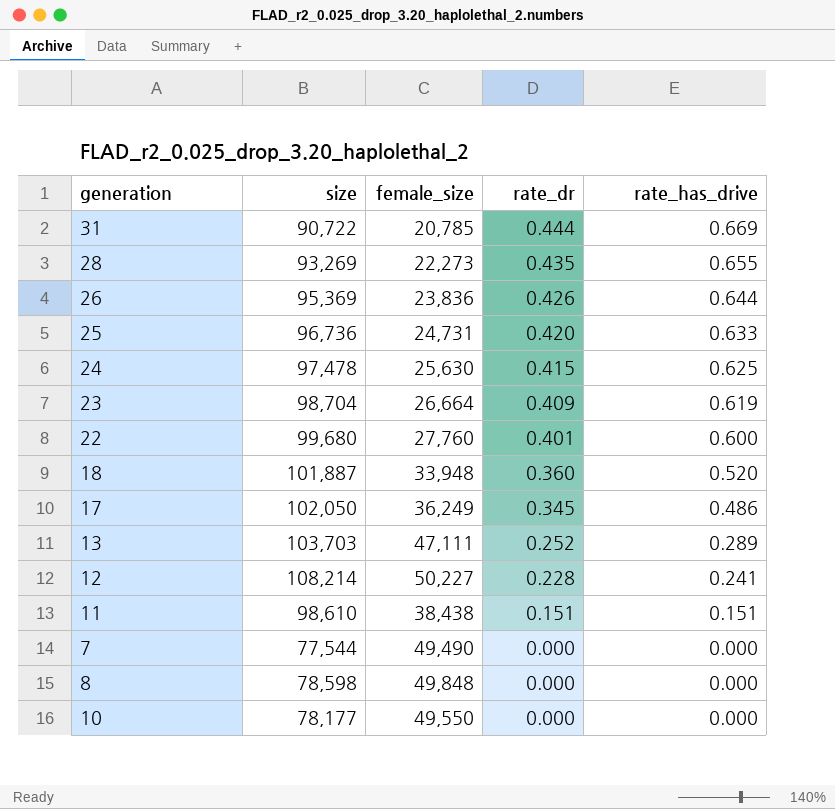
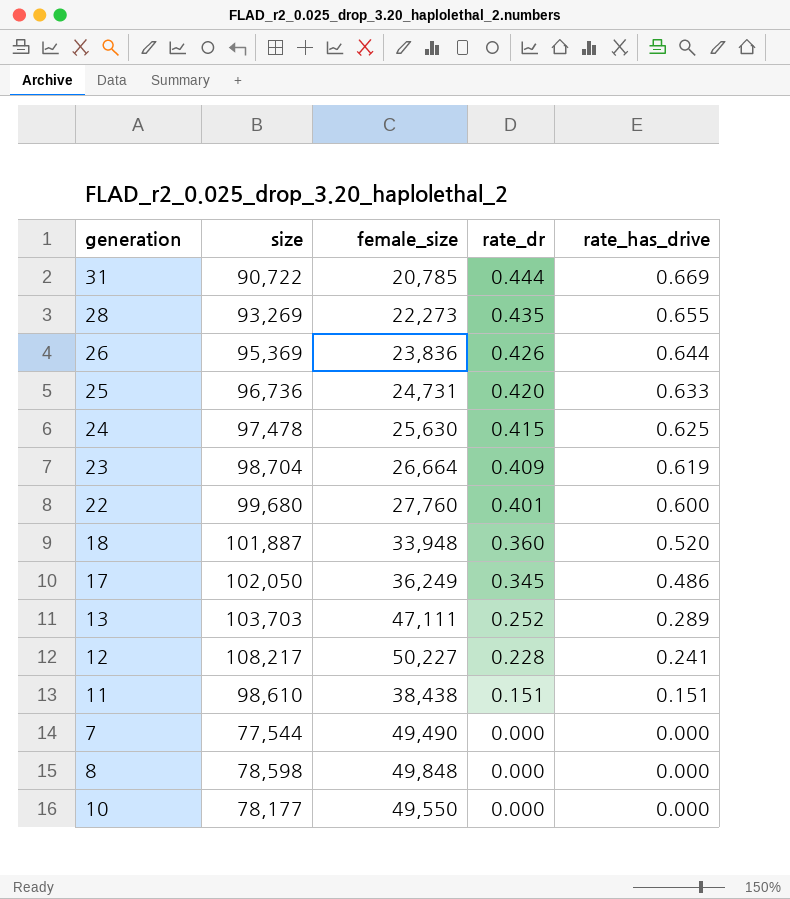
12 | size: 108,214 -> 108,217

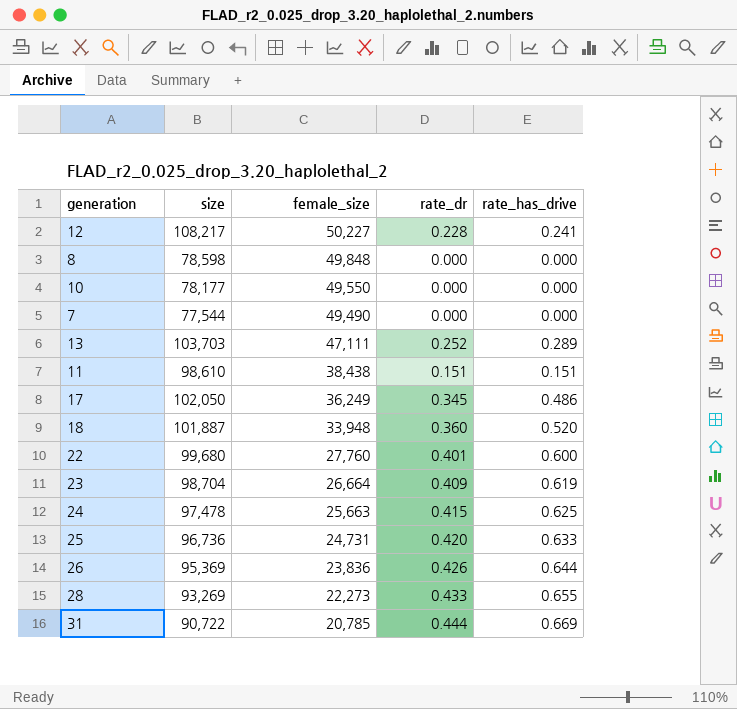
row order: rate_dr descending -> female_size descending
24 | female_size: 25,630 -> 25,663
28 | rate_dr: 0.435 -> 0.433

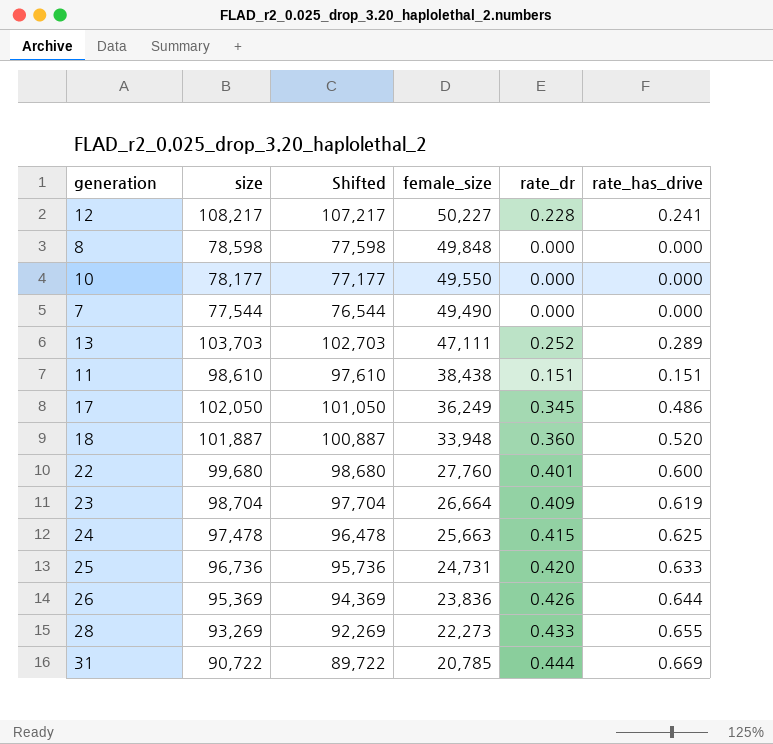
column Shifted | formula: none -> [size] - 1000

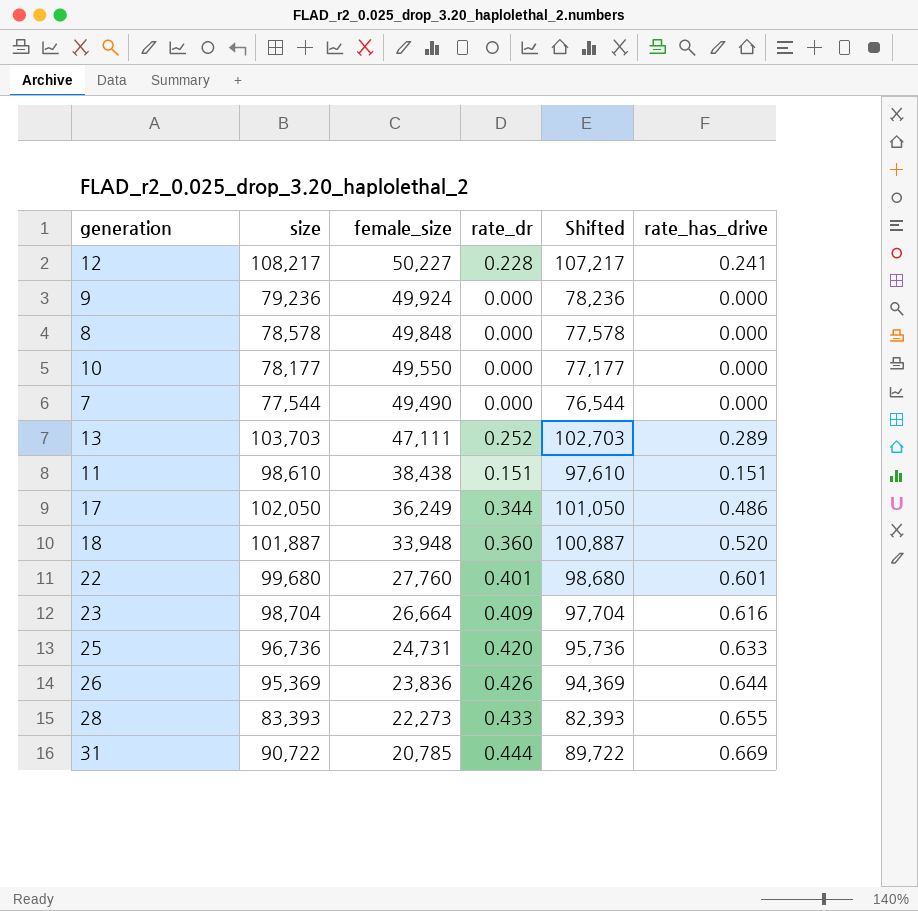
column Shifted | position: 3 -> 5
row 24: 97,478 | 96,478 | 25,663 | 0.415 | 0.625 -> none
row 9: none -> 79,236 | 49,924 | 0.000 | 78,236 | 0.000
8 | size: 78,598 -> 78,578
8 | Shifted: 77,598 -> 77,578
17 | rate_dr: 0.345 -> 0.344
22 | rate_has_drive: 0.600 -> 0.601
23 | rate_has_drive: 0.619 -> 0.616
28 | size: 93,269 -> 83,393
28 | Shifted: 92,269 -> 82,393

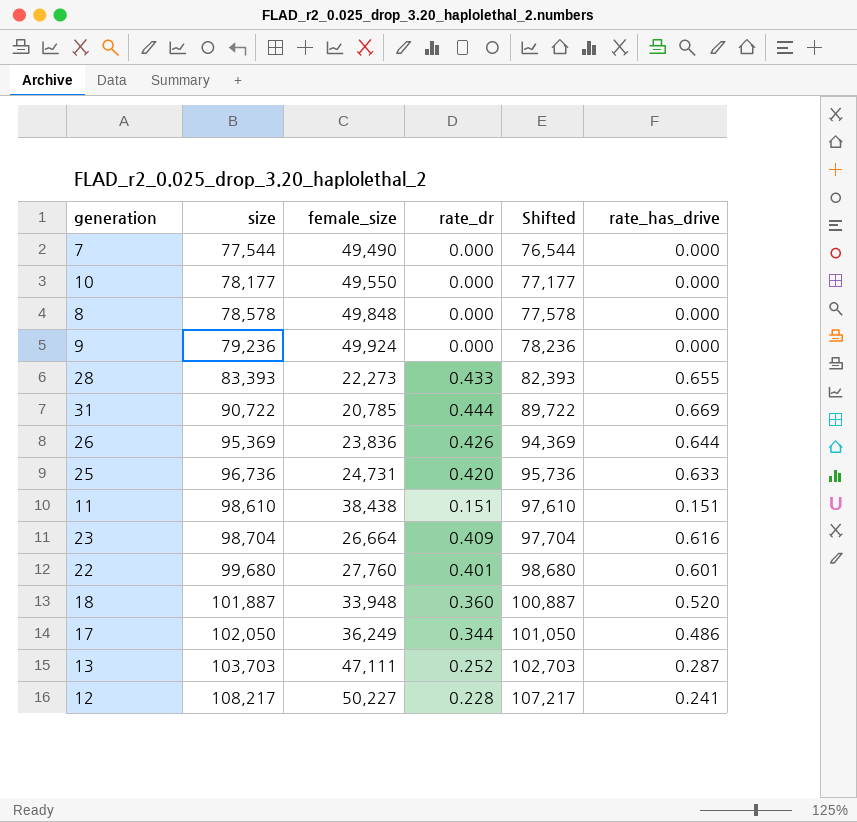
row order: female_size descending -> size ascending
13 | rate_has_drive: 0.289 -> 0.287

